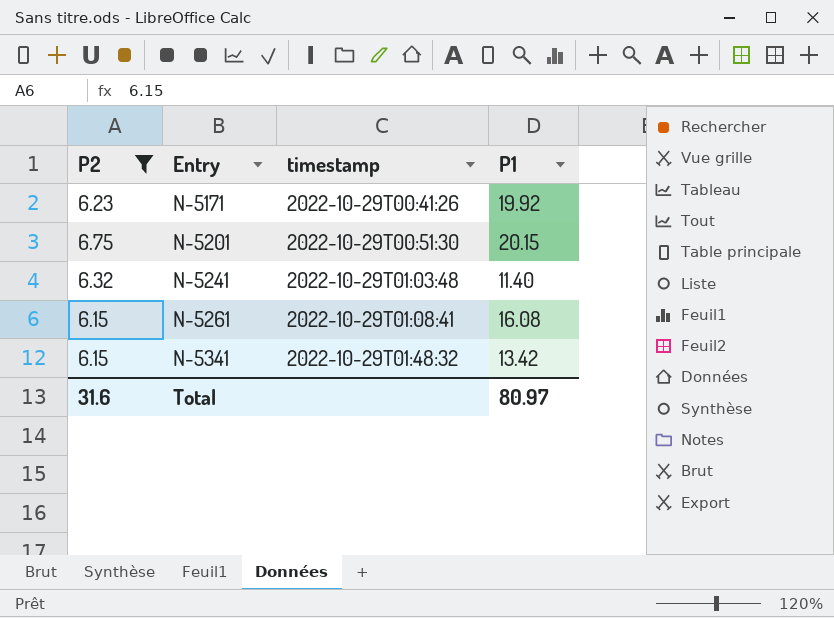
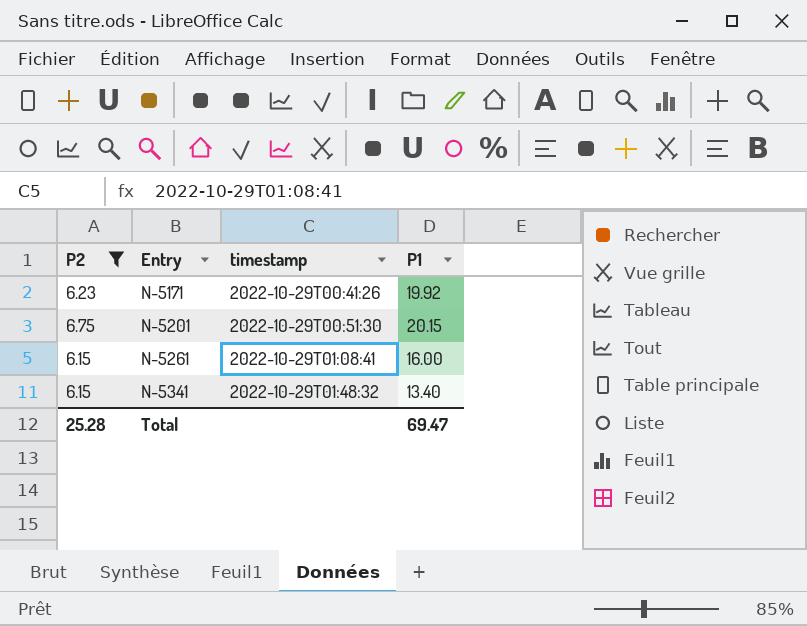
row N-5241: 6.32 | 2022-10-29T01:03:48 | 11.40 -> none
N-5261 | P1: 16.08 -> 16.00
N-5341 | P1: 13.42 -> 13.40
Total | P2: 31.6 -> 25.28
Total | P1: 80.97 -> 69.47

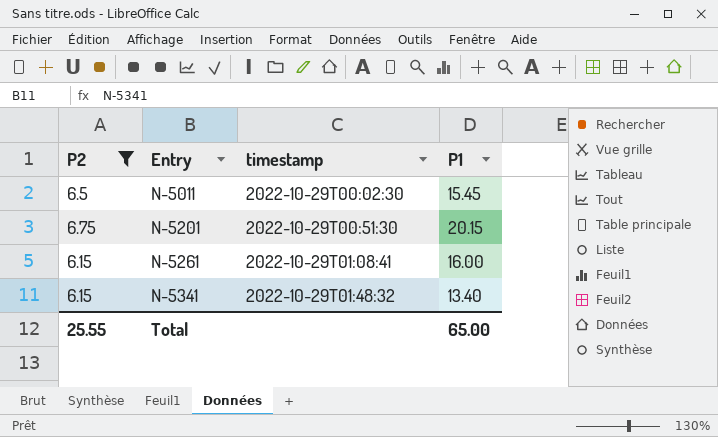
row N-5171: 6.23 | 2022-10-29T00:41:26 | 19.92 -> none
row N-5011: none -> 6.5 | 2022-10-29T00:02:30 | 15.45
Total | P2: 25.28 -> 25.55
Total | P1: 69.47 -> 65.00

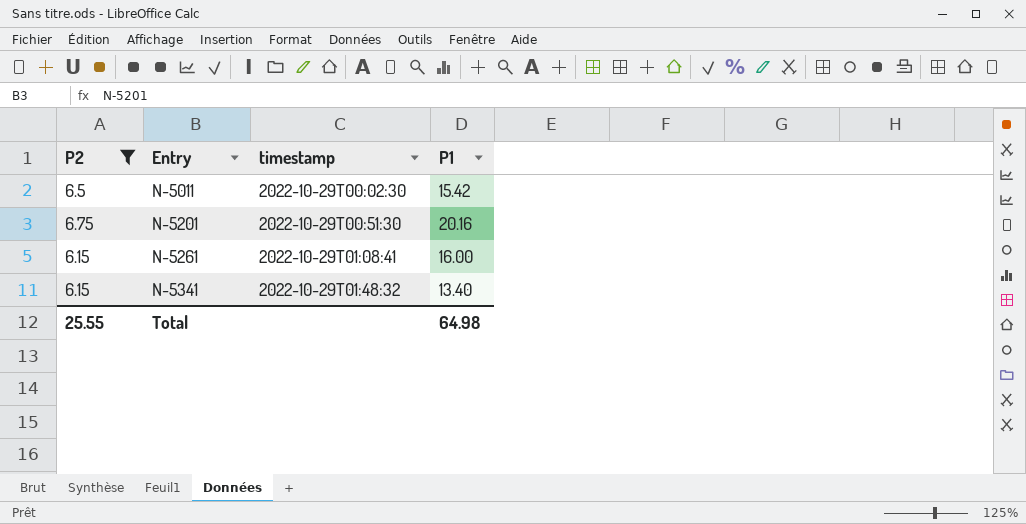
N-5011 | P1: 15.45 -> 15.42
N-5201 | P1: 20.15 -> 20.16
Total | P1: 65.00 -> 64.98

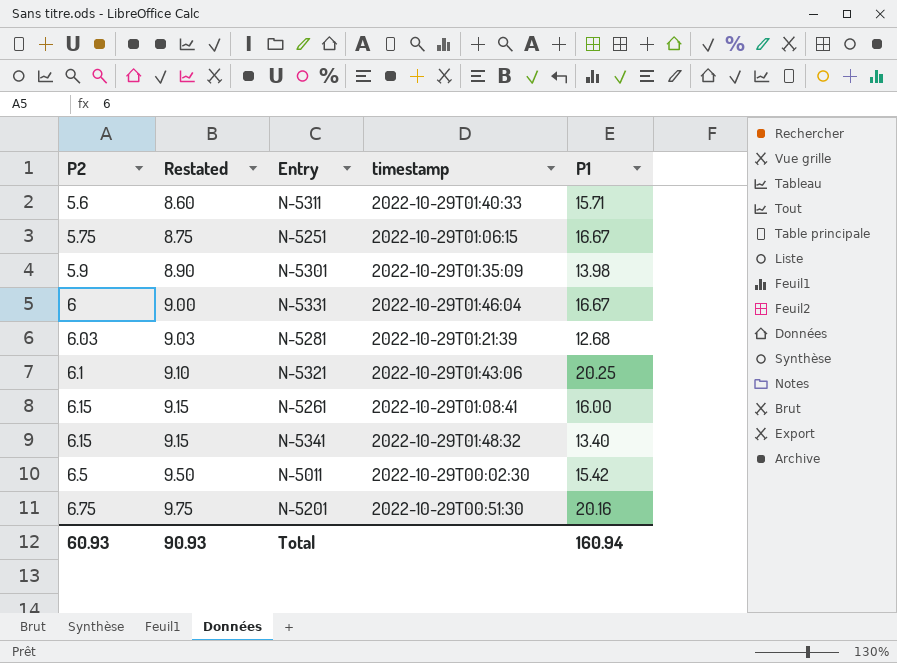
filter: P2 >= 6.15 -> none
row order: Entry ascending -> P2 ascending
column Restated | formula: none -> [P2] + 3
Total | P2: 25.55 -> 60.93
Total | P1: 64.98 -> 160.94

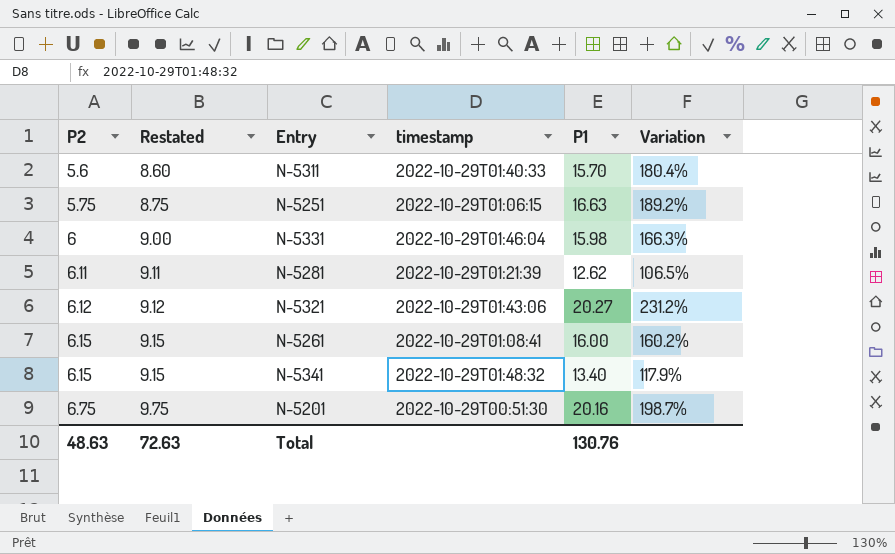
column Variation | formula: none -> ([P1] - [P2]) / [P2]
row N-5301: 5.9 | 8.90 | 2022-10-29T01:35:09 | 13.98 -> none
row N-5011: 6.5 | 9.50 | 2022-10-29T00:02:30 | 15.42 -> none
N-5311 | P1: 15.71 -> 15.70
N-5251 | P1: 16.67 -> 16.63
N-5331 | P1: 16.67 -> 15.98
N-5281 | P2: 6.03 -> 6.11
N-5281 | Restated: 9.03 -> 9.11
N-5281 | P1: 12.68 -> 12.62
N-5321 | P2: 6.1 -> 6.12
N-5321 | Restated: 9.10 -> 9.12
N-5321 | P1: 20.25 -> 20.27
Total | P2: 60.93 -> 48.63
Total | Restated: 90.93 -> 72.63
Total | P1: 160.94 -> 130.76

